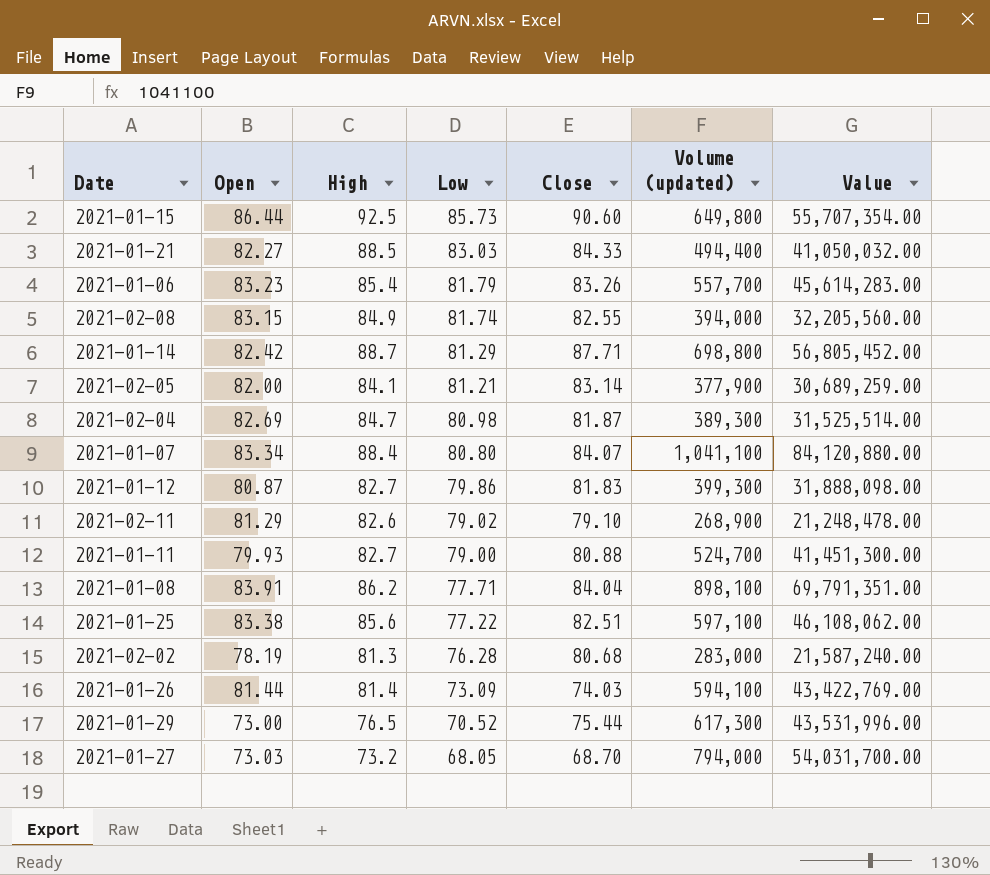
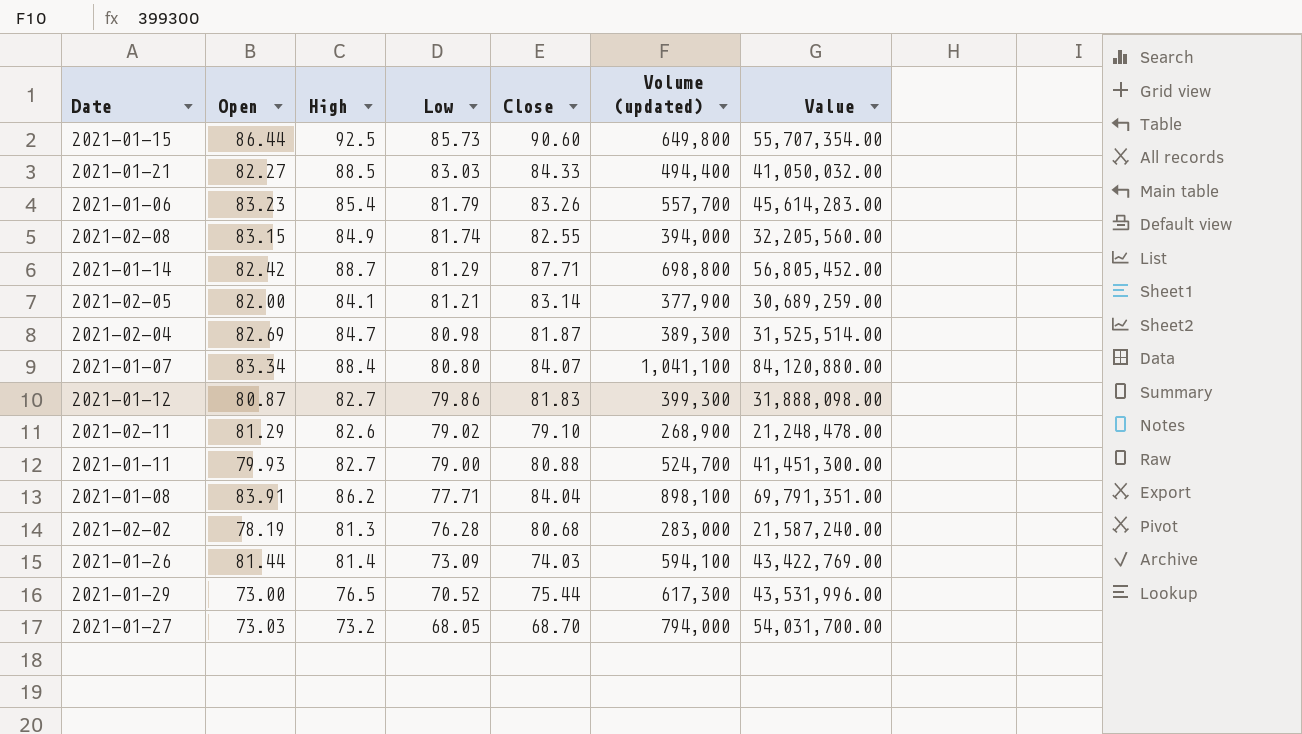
row 2021-01-25: 83.38 | 85.6 | 77.22 | 82.51 | 597,100 | 46,108,062.00 -> none

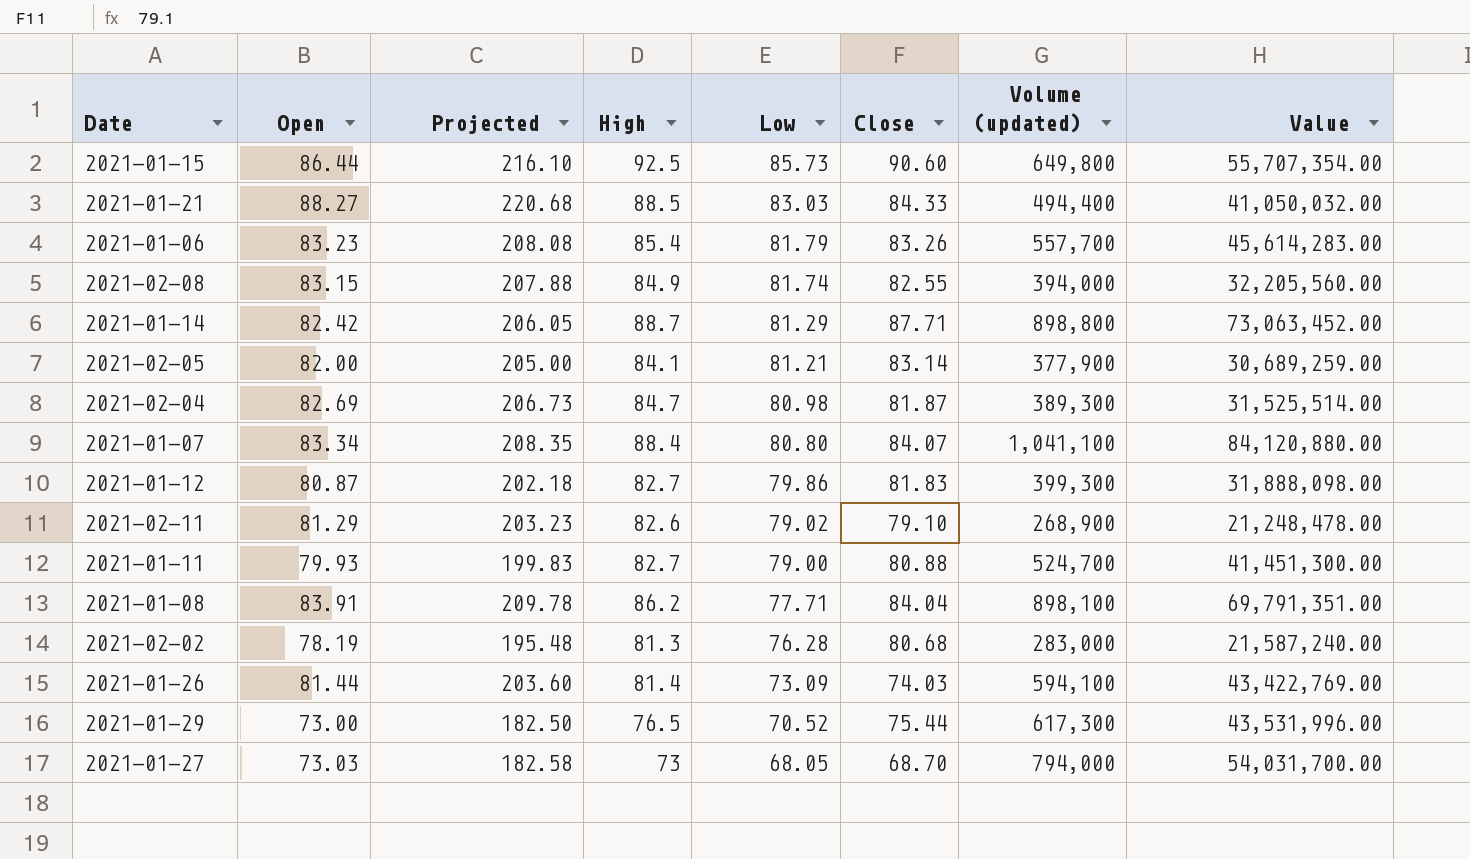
column Projected | formula: none -> [Open] * 2.5
2021-01-21 | Open: 82.27 -> 88.27
2021-01-14 | Volume (updated): 698,800 -> 898,800
2021-01-14 | Value: 56,805,452.00 -> 73,063,452.00
2021-01-27 | High: 73.2 -> 73

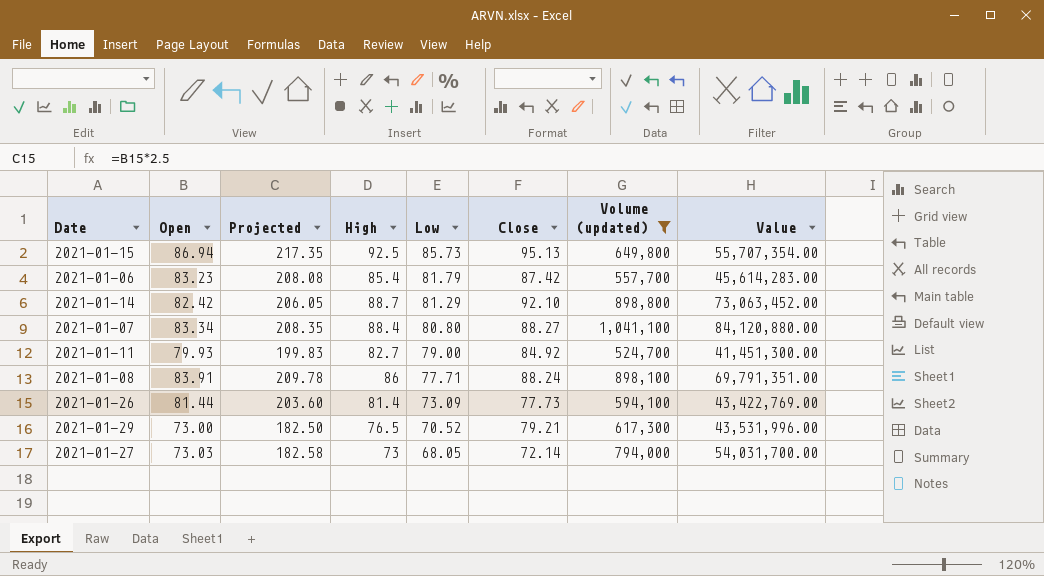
filter: none -> Volume (updated) >= 524,700
2021-01-15 | Open: 86.44 -> 86.94
2021-01-15 | Projected: 216.10 -> 217.35
2021-01-15 | Close: 90.60 -> 95.13
2021-01-06 | Close: 83.26 -> 87.42
2021-01-14 | Close: 87.71 -> 92.10
2021-01-07 | Close: 84.07 -> 88.27
2021-01-11 | Close: 80.88 -> 84.92
2021-01-08 | High: 86.2 -> 86
2021-01-08 | Close: 84.04 -> 88.24
2021-01-26 | Close: 74.03 -> 77.73
2021-01-29 | Close: 75.44 -> 79.21
2021-01-27 | Close: 68.70 -> 72.14

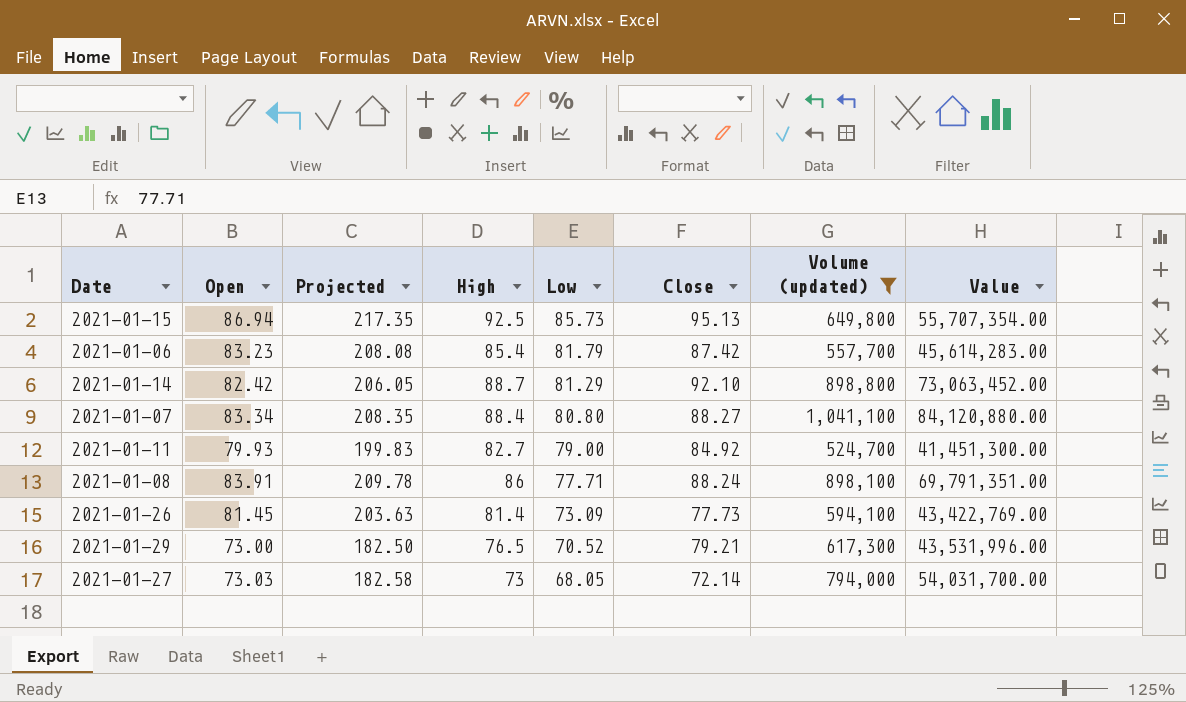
2021-01-26 | Open: 81.44 -> 81.45
2021-01-26 | Projected: 203.60 -> 203.63

